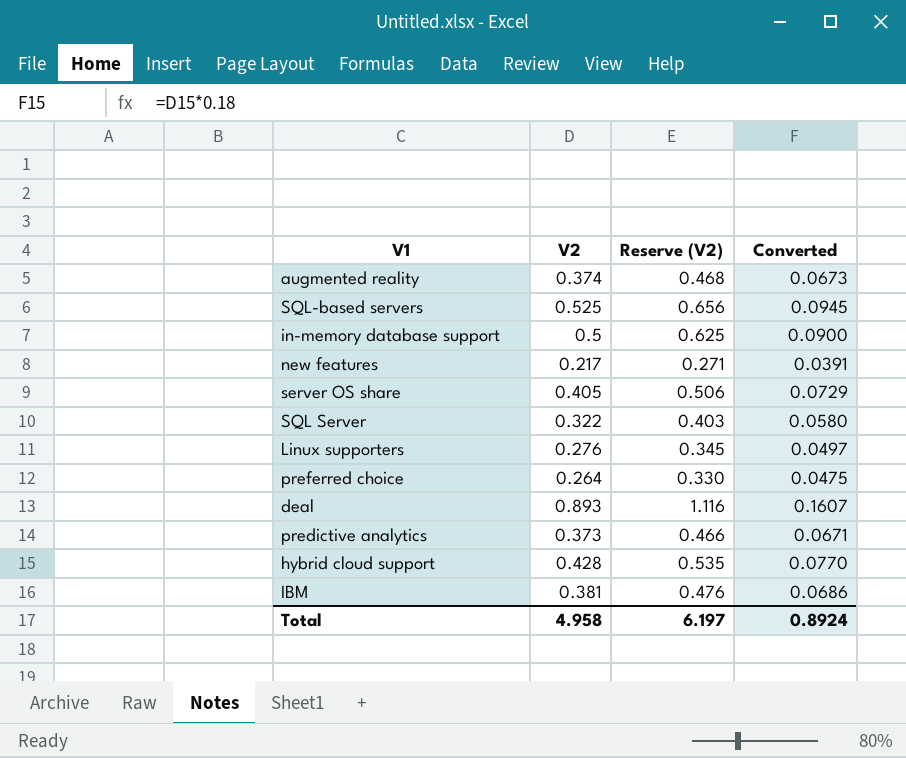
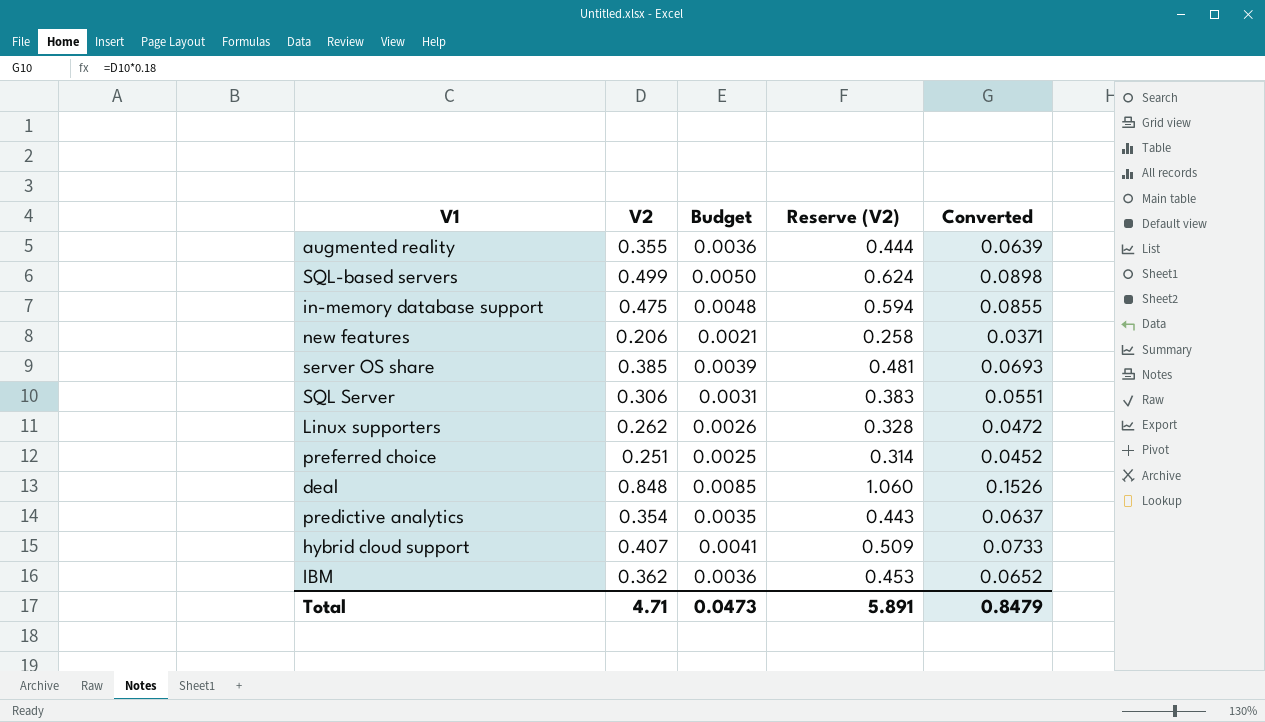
column Budget | formula: none -> [V2] * 0.01
augmented reality | V2: 0.374 -> 0.355
augmented reality | Reserve (V2): 0.468 -> 0.444
augmented reality | Converted: 0.0673 -> 0.0639
SQL-based servers | V2: 0.525 -> 0.499
SQL-based servers | Reserve (V2): 0.656 -> 0.624
SQL-based servers | Converted: 0.0945 -> 0.0898
in-memory database support | V2: 0.5 -> 0.475
in-memory database support | Reserve (V2): 0.625 -> 0.594
in-memory database support | Converted: 0.0900 -> 0.0855
new features | V2: 0.217 -> 0.206
new features | Reserve (V2): 0.271 -> 0.258
new features | Converted: 0.0391 -> 0.0371
server OS share | V2: 0.405 -> 0.385
server OS share | Reserve (V2): 0.506 -> 0.481
server OS share | Converted: 0.0729 -> 0.0693
SQL Server | V2: 0.322 -> 0.306
SQL Server | Reserve (V2): 0.403 -> 0.383
SQL Server | Converted: 0.0580 -> 0.0551
Linux supporters | V2: 0.276 -> 0.262
Linux supporters | Reserve (V2): 0.345 -> 0.328
Linux supporters | Converted: 0.0497 -> 0.0472
preferred choice | V2: 0.264 -> 0.251
preferred choice | Reserve (V2): 0.330 -> 0.314
preferred choice | Converted: 0.0475 -> 0.0452
deal | V2: 0.893 -> 0.848
deal | Reserve (V2): 1.116 -> 1.060
deal | Converted: 0.1607 -> 0.1526
predictive analytics | V2: 0.373 -> 0.354
predictive analytics | Reserve (V2): 0.466 -> 0.443
predictive analytics | Converted: 0.0671 -> 0.0637
hybrid cloud support | V2: 0.428 -> 0.407
hybrid cloud support | Reserve (V2): 0.535 -> 0.509
hybrid cloud support | Converted: 0.0770 -> 0.0733
IBM | V2: 0.381 -> 0.362
IBM | Reserve (V2): 0.476 -> 0.453
IBM | Converted: 0.0686 -> 0.0652
Total | V2: 4.958 -> 4.71
Total | Reserve (V2): 6.197 -> 5.891
Total | Converted: 0.8924 -> 0.8479

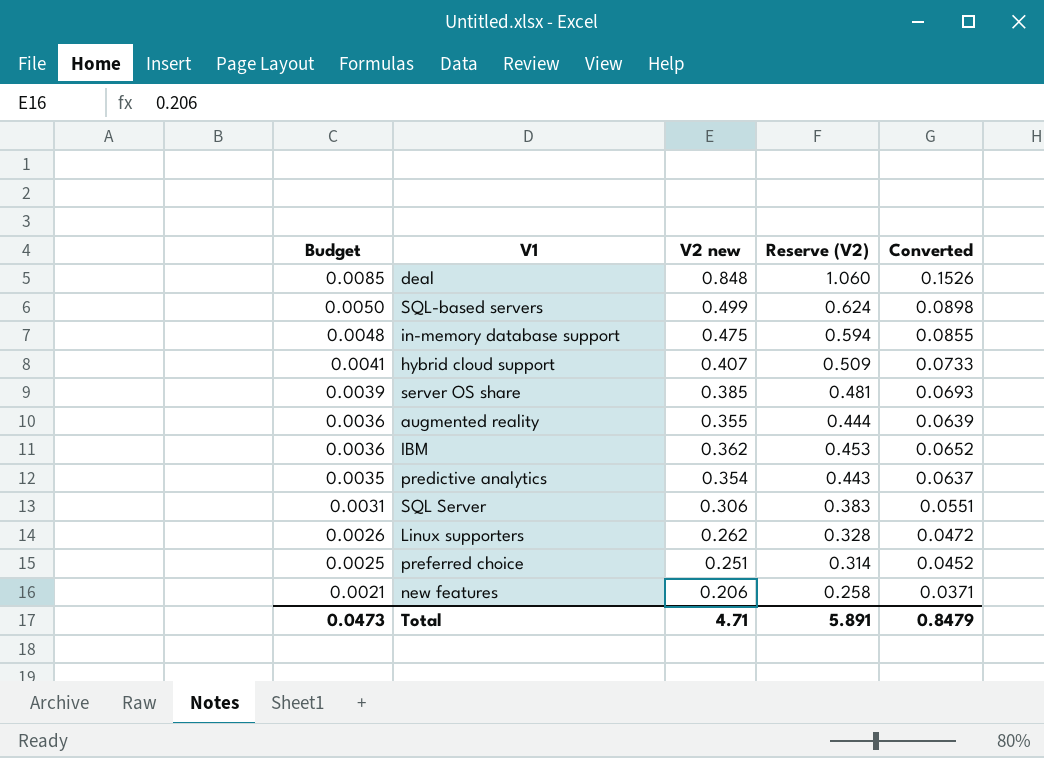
row order: none -> Budget descending
column Budget | position: 3 -> 1
column name: V2 -> V2 new

